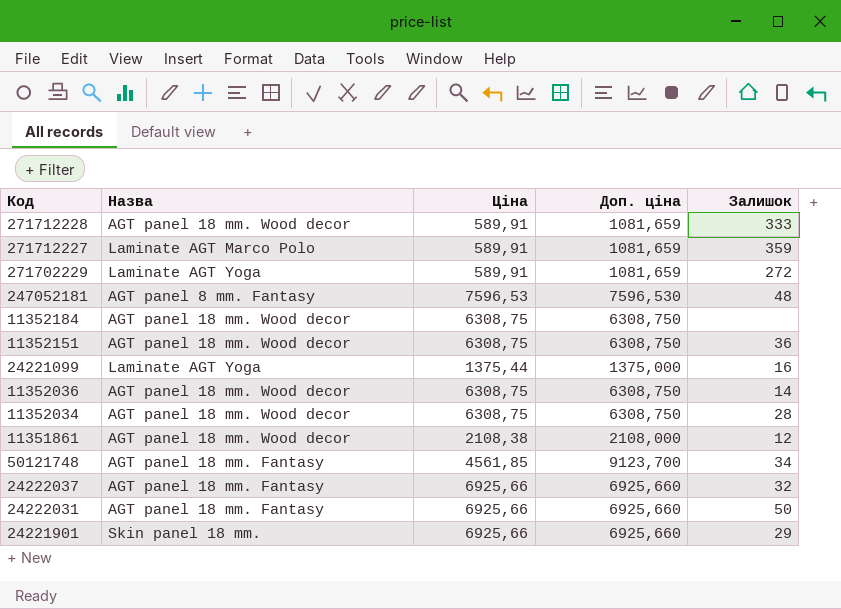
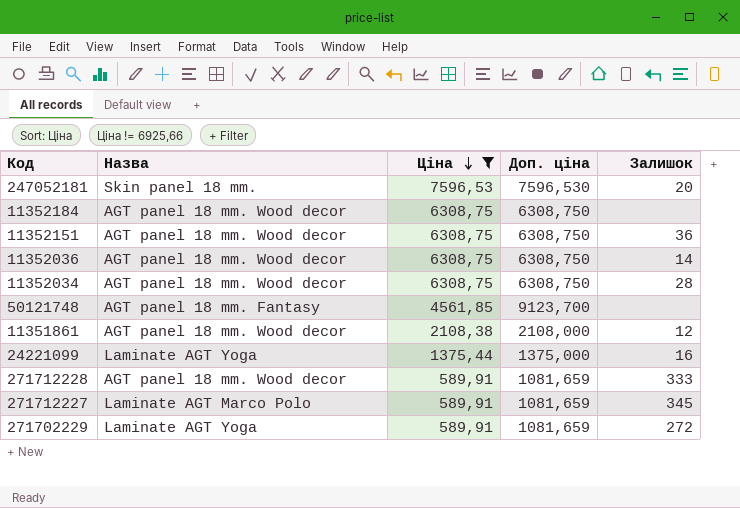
filter: none -> Ціна != 6925,66
row order: none -> Ціна descending
247052181 | Назва: AGT panel 8 mm. Fantasy -> Skin panel 18 mm.
247052181 | Залишок: 48 -> 20
50121748 | Залишок: 34 -> none
271712227 | Залишок: 359 -> 345

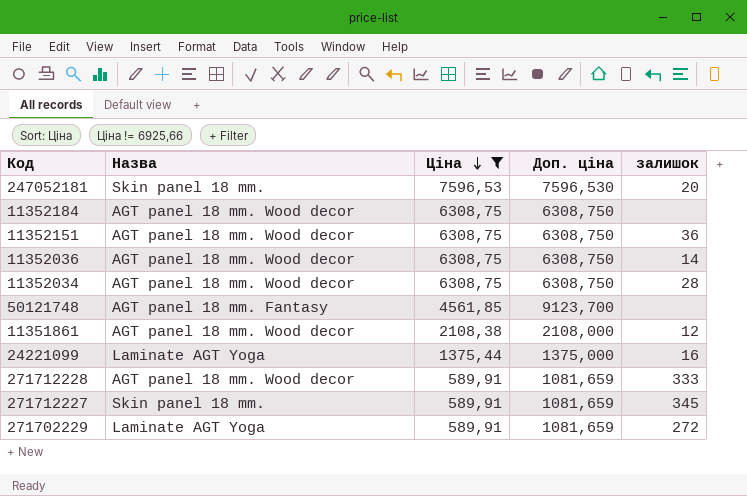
column name: Залишок -> залишок
271712227 | Назва: Laminate AGT Marco Polo -> Skin panel 18 mm.

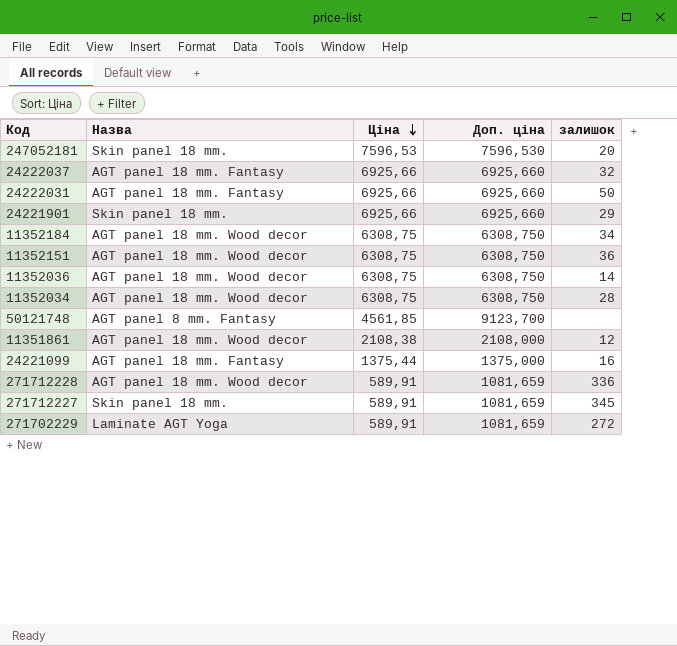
filter: Ціна != 6925,66 -> none
11352184 | залишок: none -> 34
50121748 | Назва: AGT panel 18 mm. Fantasy -> AGT panel 8 mm. Fantasy
24221099 | Назва: Laminate AGT Yoga -> AGT panel 18 mm. Fantasy
271712228 | залишок: 333 -> 336

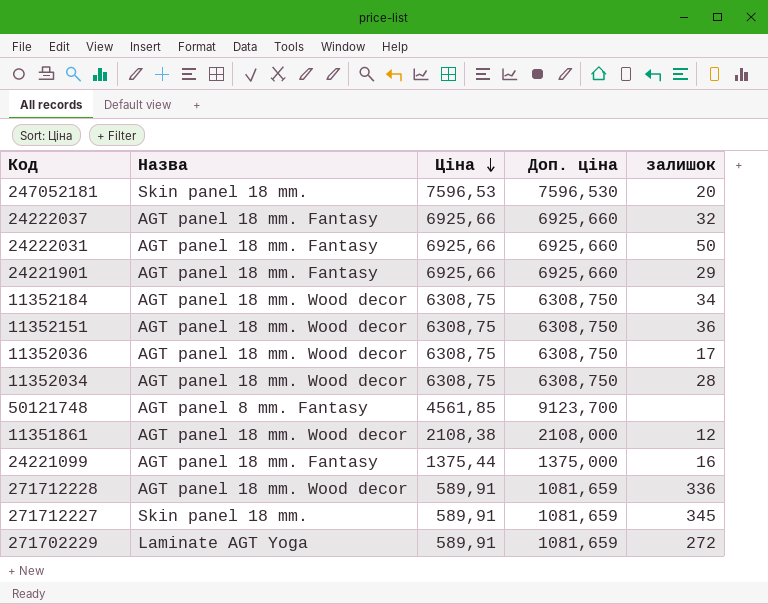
24221901 | Назва: Skin panel 18 mm. -> AGT panel 18 mm. Fantasy
11352036 | залишок: 14 -> 17

